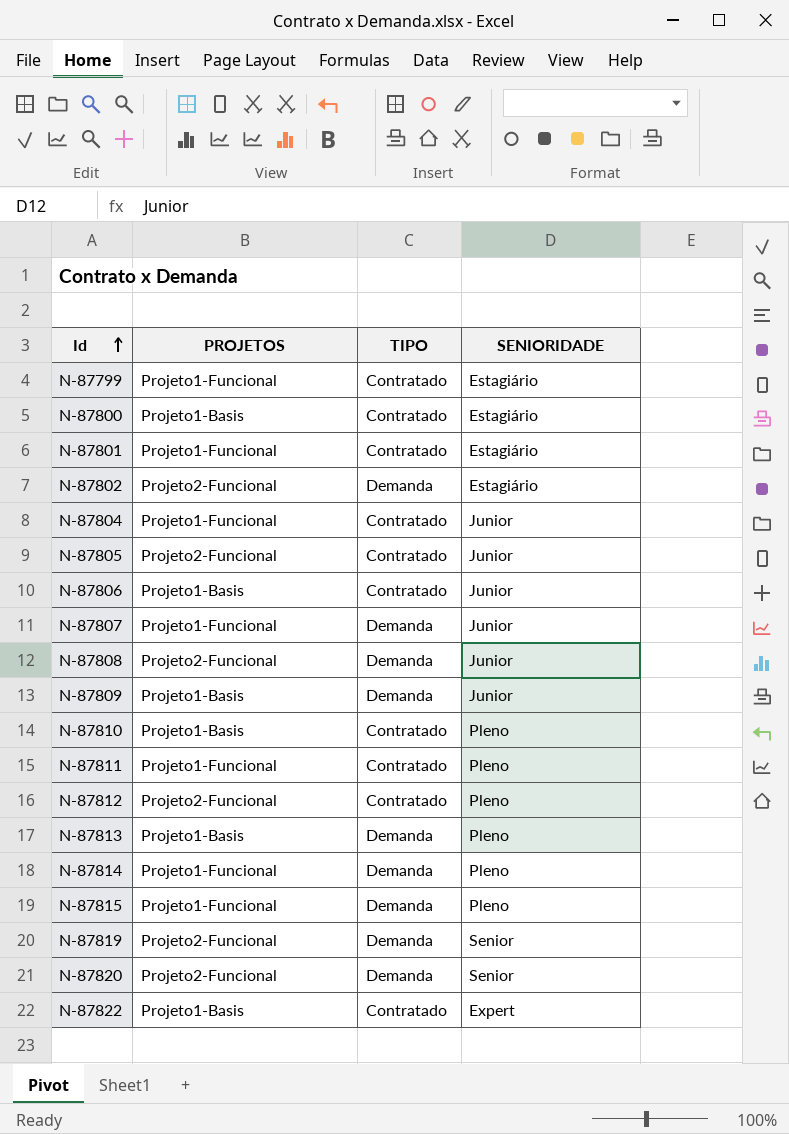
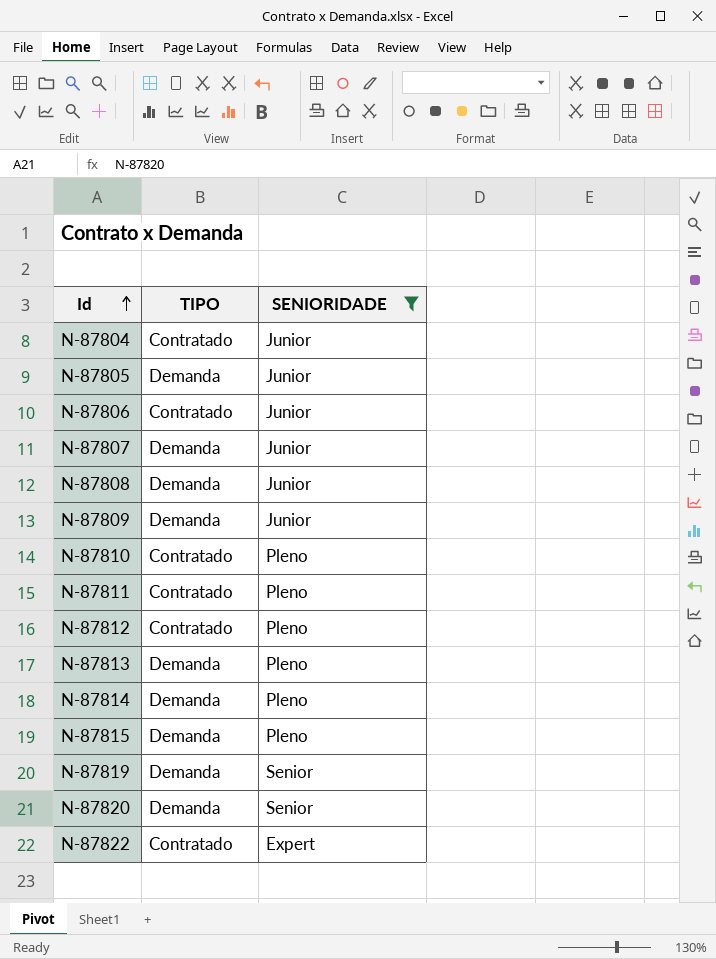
filter: none -> SENIORIDADE != Estagiário
column PROJETOS | position: 2 -> none
N-87805 | TIPO: Contratado -> Demanda

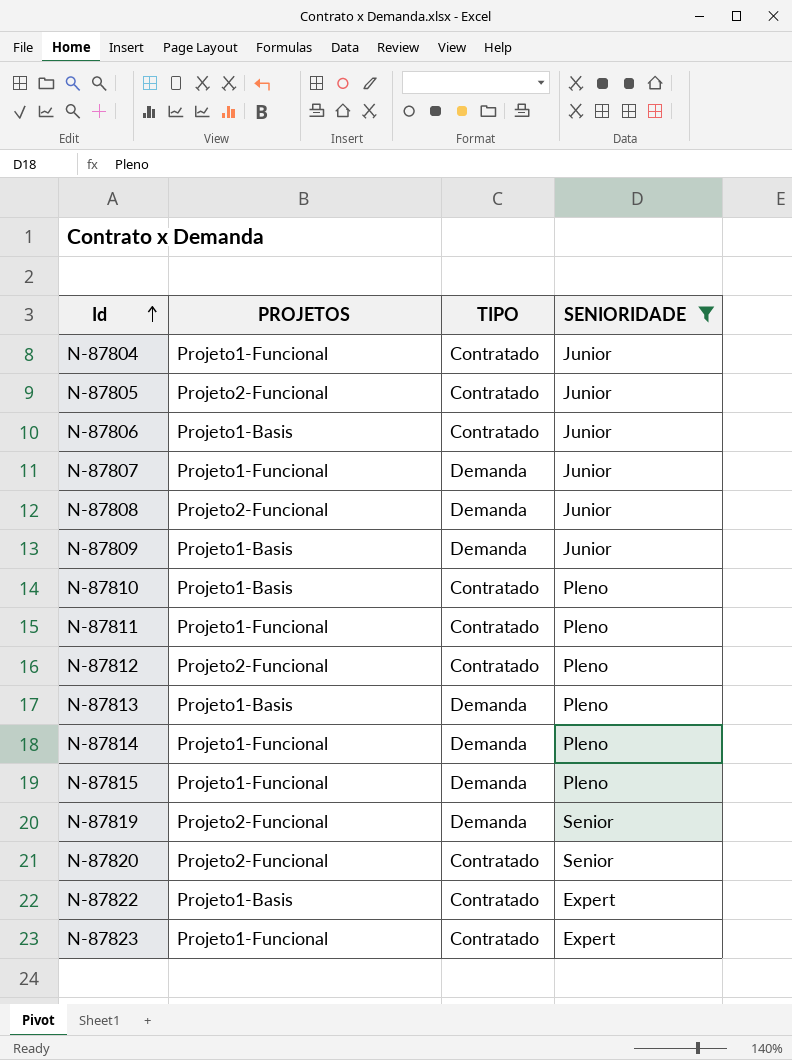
column PROJETOS | position: none -> 2
N-87805 | TIPO: Demanda -> Contratado
N-87820 | TIPO: Demanda -> Contratado
row N-87823: none -> Projeto1-Funcional | Contratado | Expert

